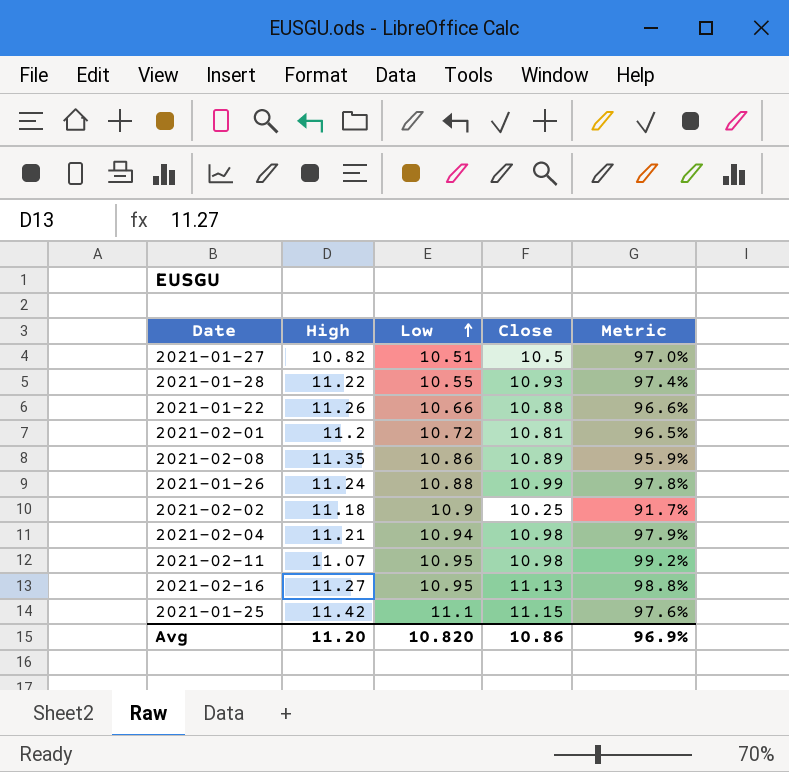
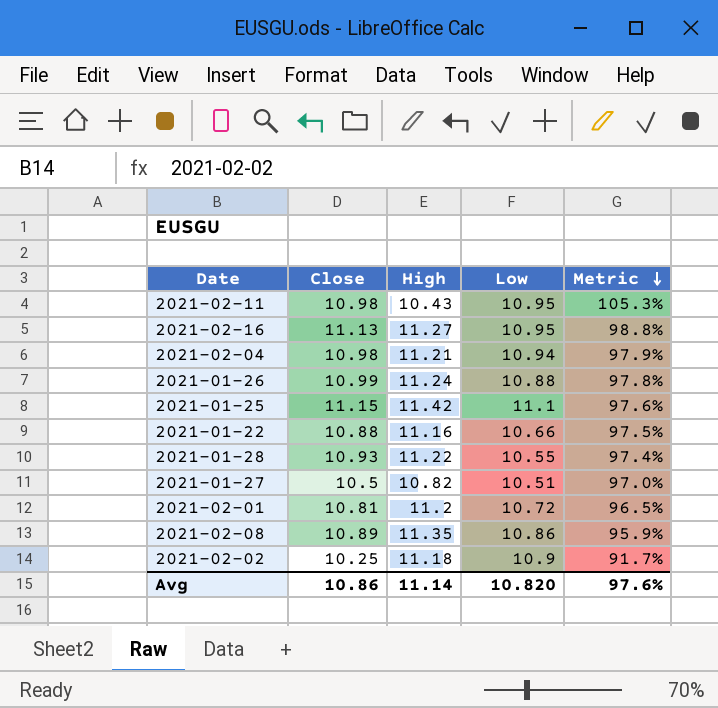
row order: Low ascending -> Metric descending
column Close | position: 4 -> 2
2021-02-11 | High: 11.07 -> 10.43
2021-02-11 | Metric: 99.2% -> 105.3%
2021-01-22 | High: 11.26 -> 11.16
2021-01-22 | Metric: 96.6% -> 97.5%
Avg | High: 11.20 -> 11.14
Avg | Metric: 96.9% -> 97.6%

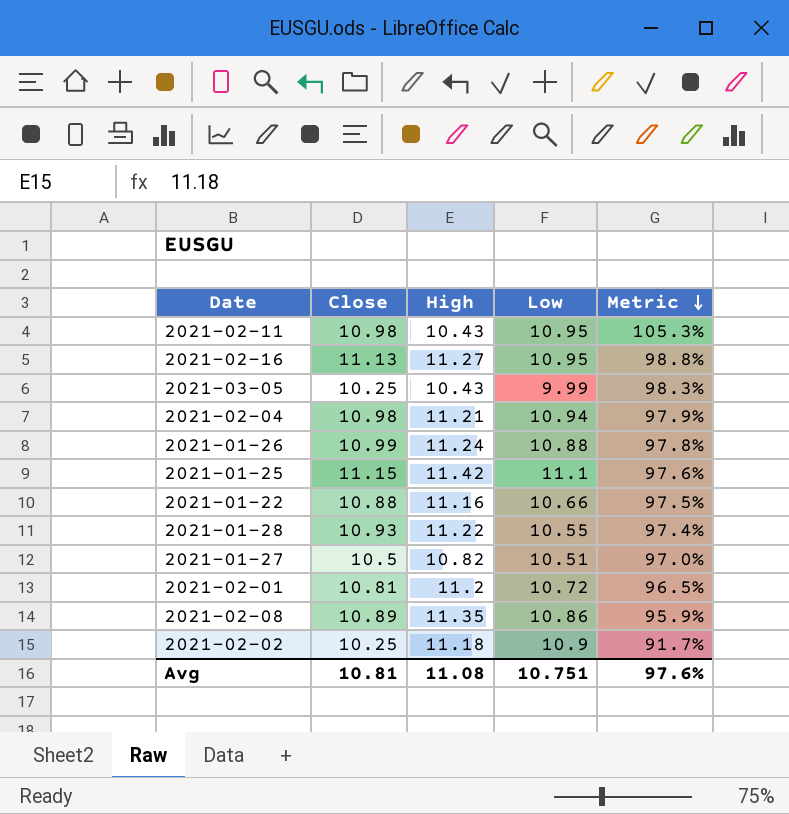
row 2021-03-05: none -> 10.25 | 10.43 | 9.99 | 98.3%
Avg | Close: 10.86 -> 10.81
Avg | High: 11.14 -> 11.08
Avg | Low: 10.820 -> 10.751

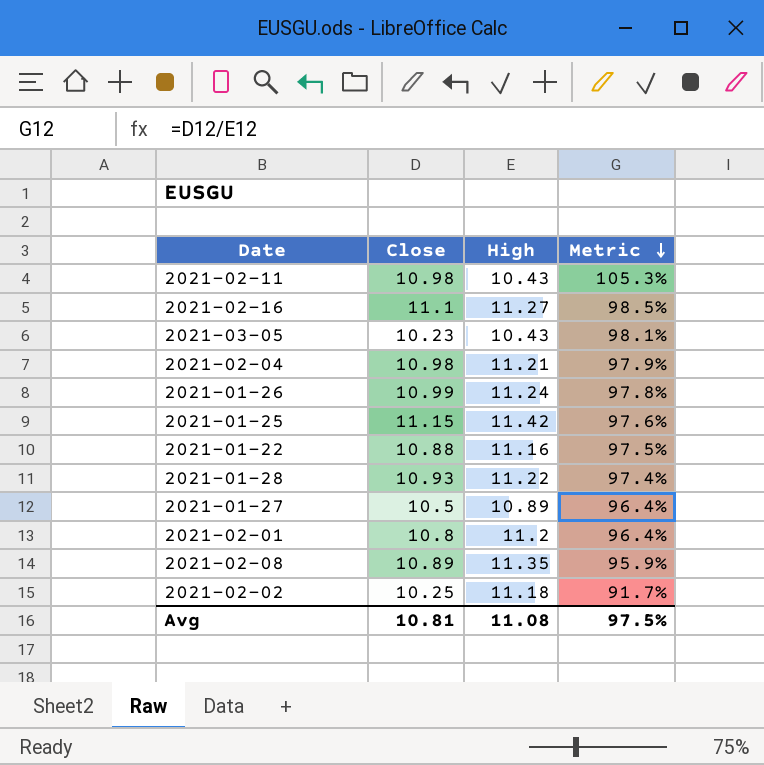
column Low | position: 4 -> none
2021-02-16 | Close: 11.13 -> 11.1
2021-02-16 | Metric: 98.8% -> 98.5%
2021-03-05 | Close: 10.25 -> 10.23
2021-03-05 | Metric: 98.3% -> 98.1%
2021-01-27 | High: 10.82 -> 10.89
2021-01-27 | Metric: 97.0% -> 96.4%
2021-02-01 | Close: 10.81 -> 10.8
2021-02-01 | Metric: 96.5% -> 96.4%
Avg | Metric: 97.6% -> 97.5%

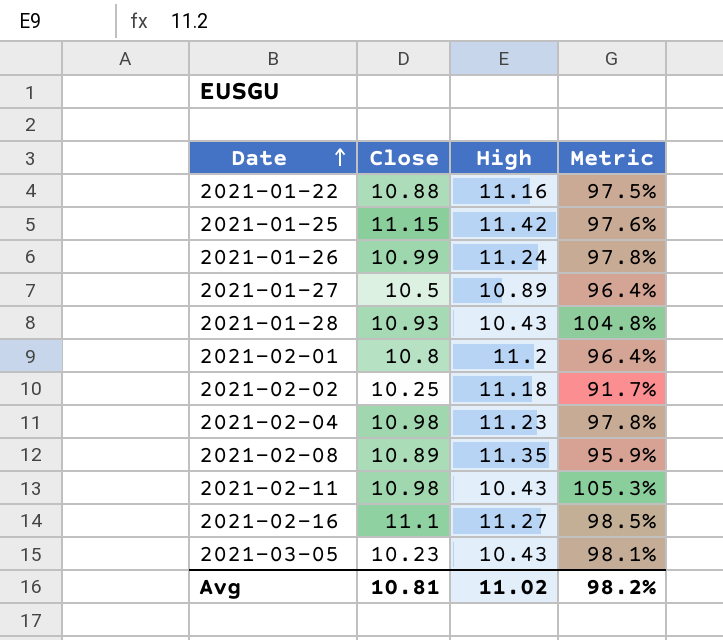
row order: Metric descending -> Date ascending
2021-01-28 | High: 11.22 -> 10.43
2021-01-28 | Metric: 97.4% -> 104.8%
2021-02-04 | High: 11.21 -> 11.23
2021-02-04 | Metric: 97.9% -> 97.8%
Avg | High: 11.08 -> 11.02
Avg | Metric: 97.5% -> 98.2%

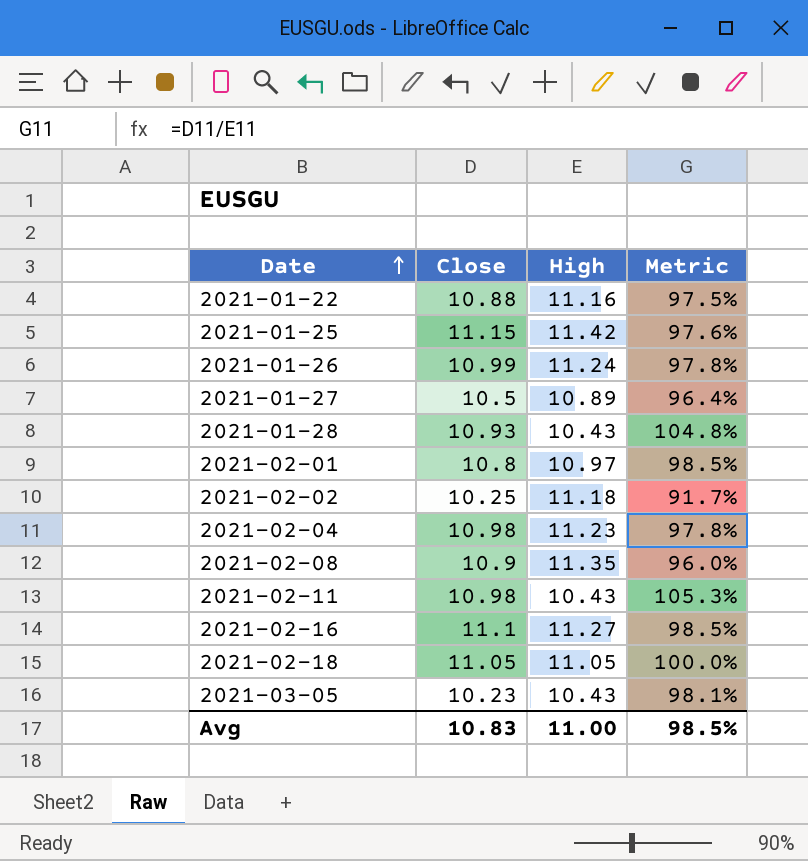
2021-02-01 | High: 11.2 -> 10.97
2021-02-01 | Metric: 96.4% -> 98.5%
2021-02-08 | Close: 10.89 -> 10.9
2021-02-08 | Metric: 95.9% -> 96.0%
row 2021-02-18: none -> 11.05 | 11.05 | 100.0%
Avg | Close: 10.81 -> 10.83
Avg | High: 11.02 -> 11.00
Avg | Metric: 98.2% -> 98.5%

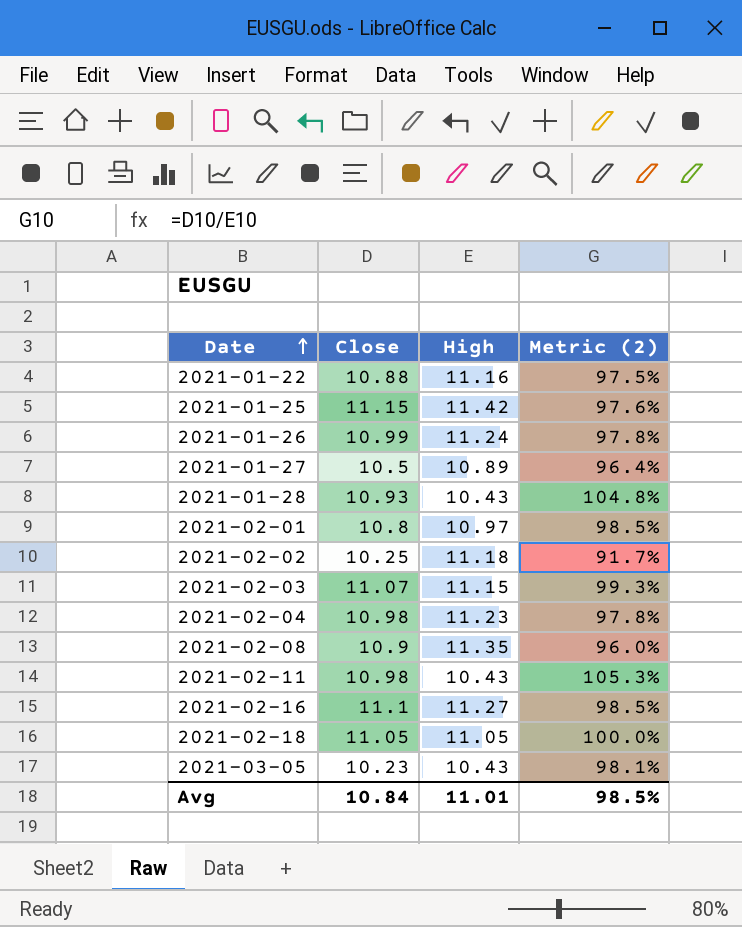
column name: Metric -> Metric (2)
row 2021-02-03: none -> 11.07 | 11.15 | 99.3%
Avg | Close: 10.83 -> 10.84
Avg | High: 11.00 -> 11.01

